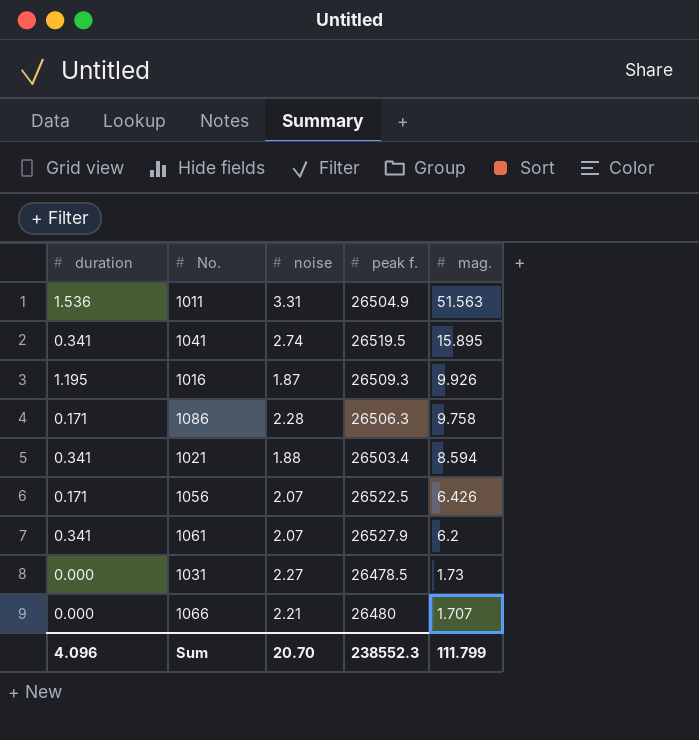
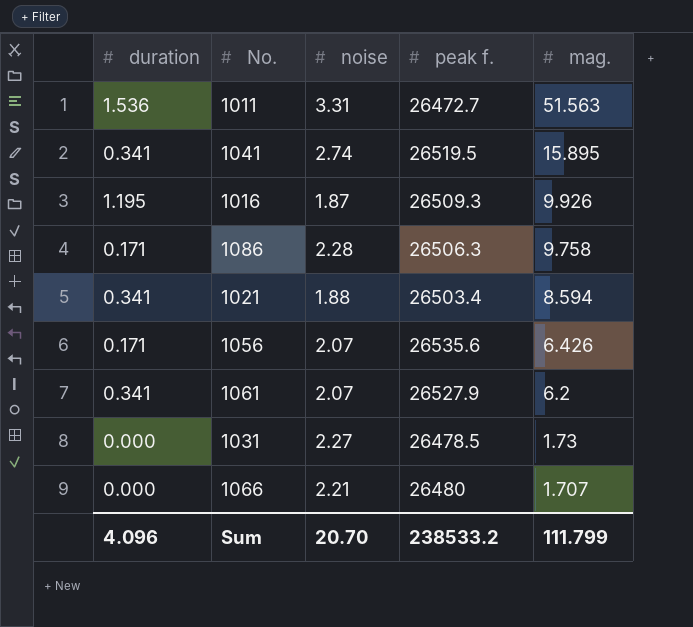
1011 | peak f.: 26504.9 -> 26472.7
1056 | peak f.: 26522.5 -> 26535.6
Sum | peak f.: 238552.3 -> 238533.2

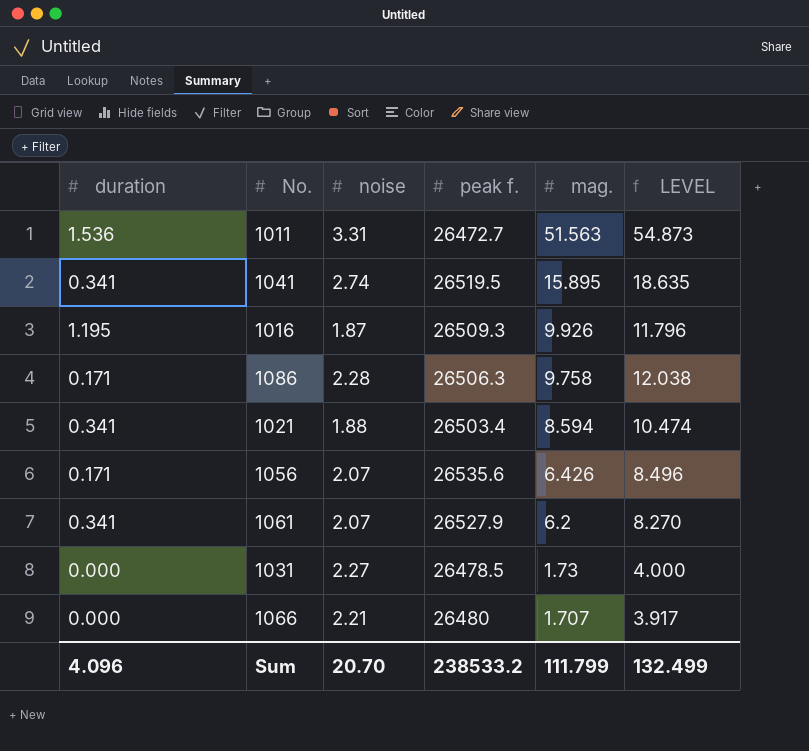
column LEVEL | formula: none -> [noise] + [mag.]

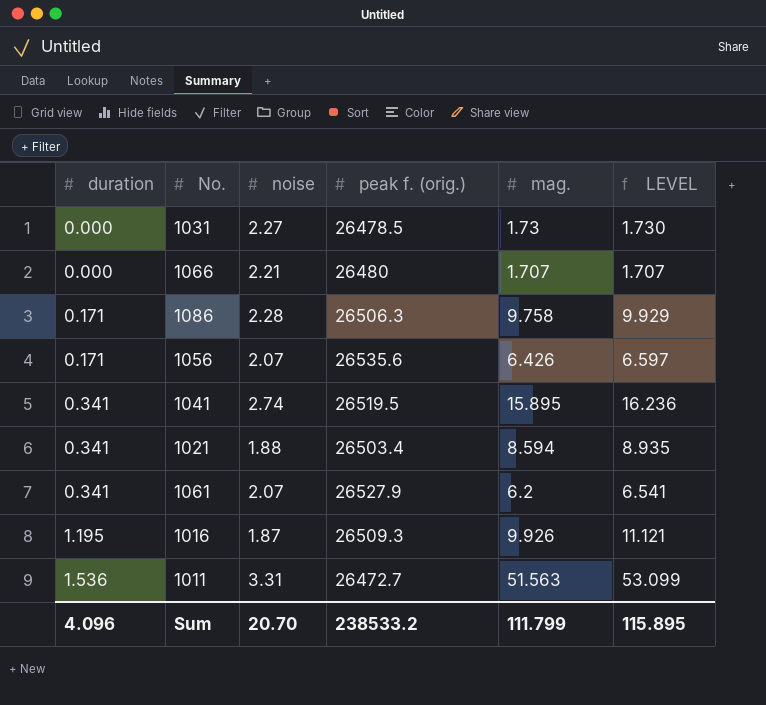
row order: mag. descending -> duration ascending
column name: peak f. -> peak f. (orig.)
column LEVEL | formula: [noise] + [mag.] -> [duration] + [mag.]
Sum | LEVEL: 132.499 -> 115.895

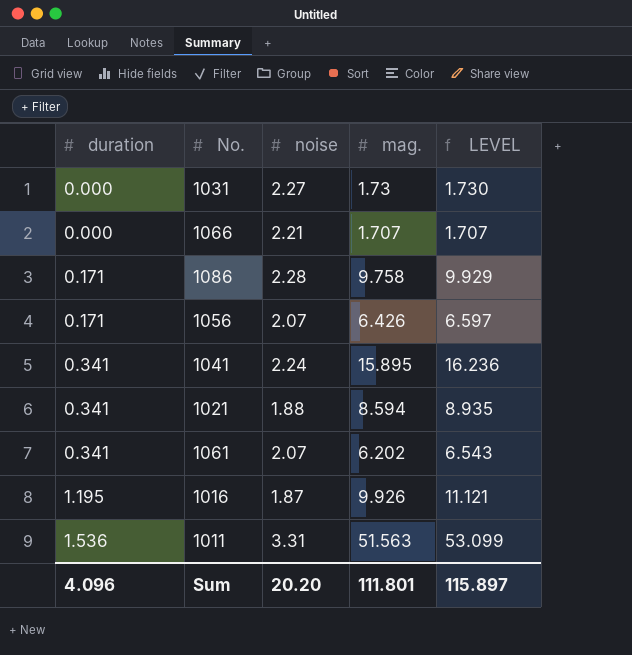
column peak f. (orig.) | position: 4 -> none
1041 | noise: 2.74 -> 2.24
1061 | mag.: 6.2 -> 6.202
1061 | LEVEL: 6.541 -> 6.543
Sum | noise: 20.70 -> 20.20
Sum | mag.: 111.799 -> 111.801
Sum | LEVEL: 115.895 -> 115.897

